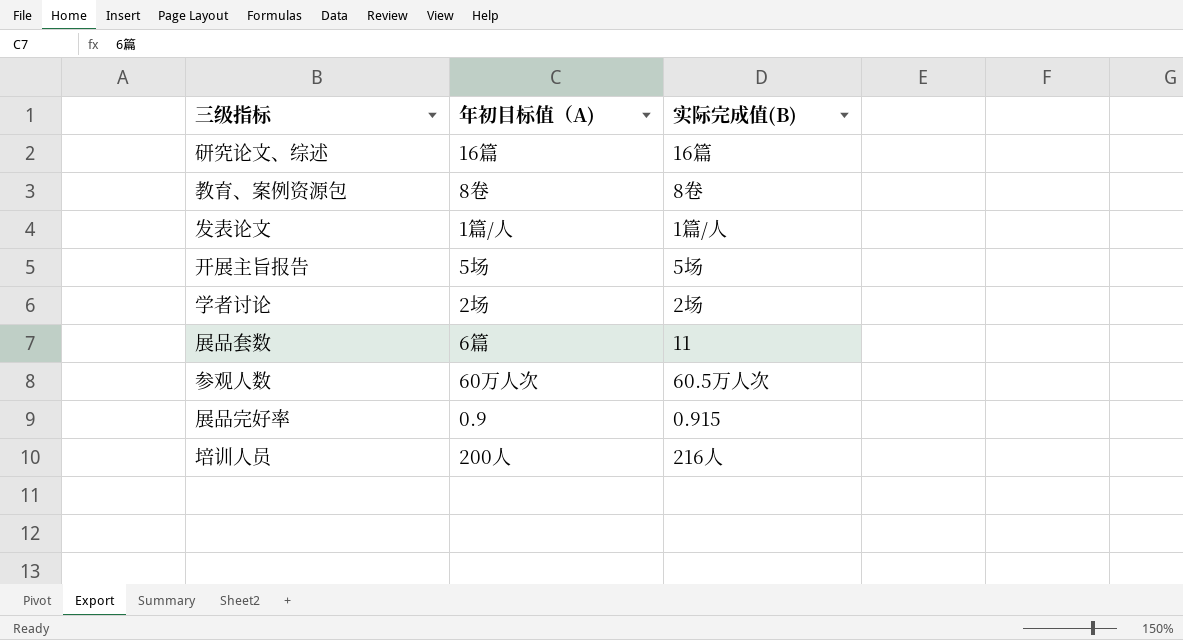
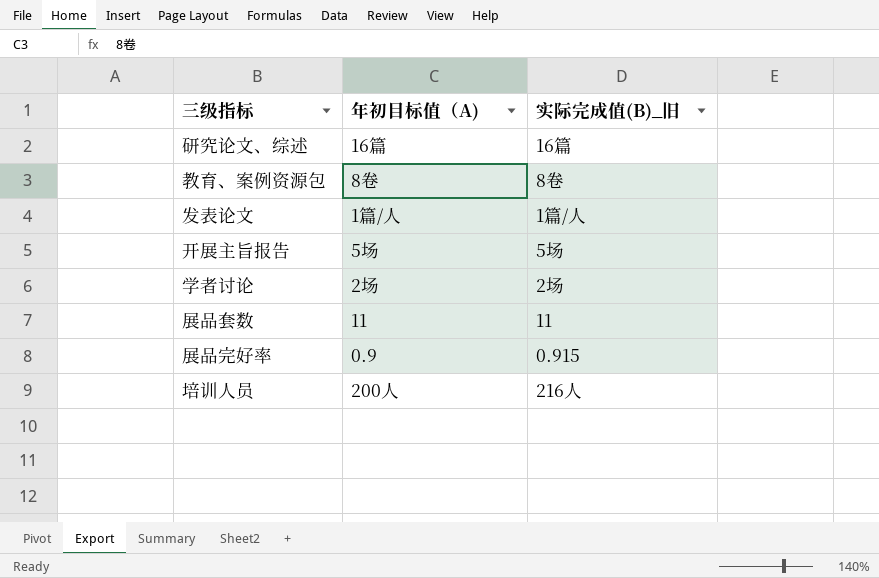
column name: 实际完成值(B) -> 实际完成值(B)_旧
row 参观人数: 60万人次 | 60.5万人次 -> none
展品套数 | 年初目标值（A): 6篇 -> 11

